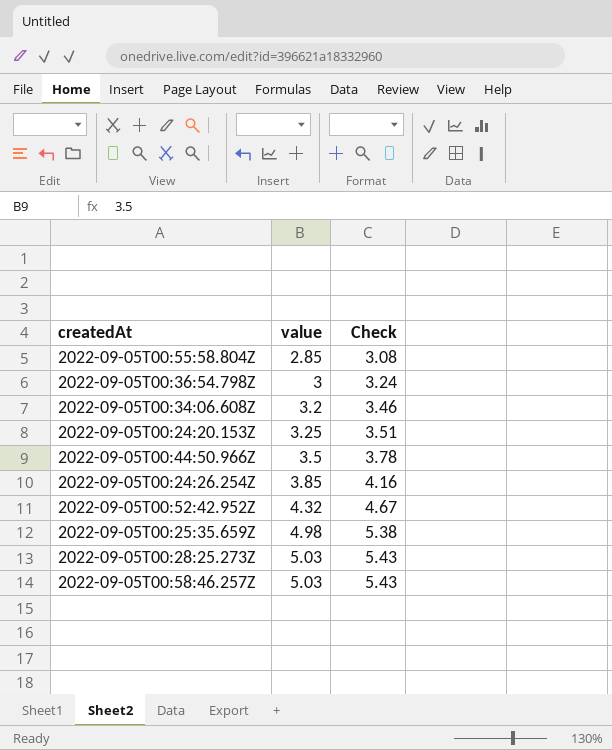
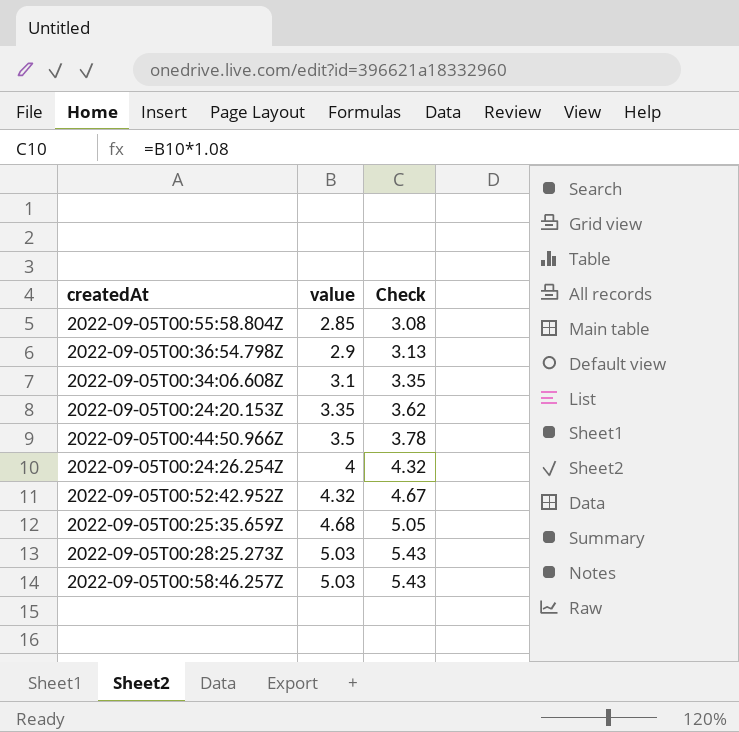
2022-09-05T00:36:54.798Z | value: 3 -> 2.9
2022-09-05T00:36:54.798Z | Check: 3.24 -> 3.13
2022-09-05T00:34:06.608Z | value: 3.2 -> 3.1
2022-09-05T00:34:06.608Z | Check: 3.46 -> 3.35
2022-09-05T00:24:20.153Z | value: 3.25 -> 3.35
2022-09-05T00:24:20.153Z | Check: 3.51 -> 3.62
2022-09-05T00:24:26.254Z | value: 3.85 -> 4
2022-09-05T00:24:26.254Z | Check: 4.16 -> 4.32
2022-09-05T00:25:35.659Z | value: 4.98 -> 4.68
2022-09-05T00:25:35.659Z | Check: 5.38 -> 5.05

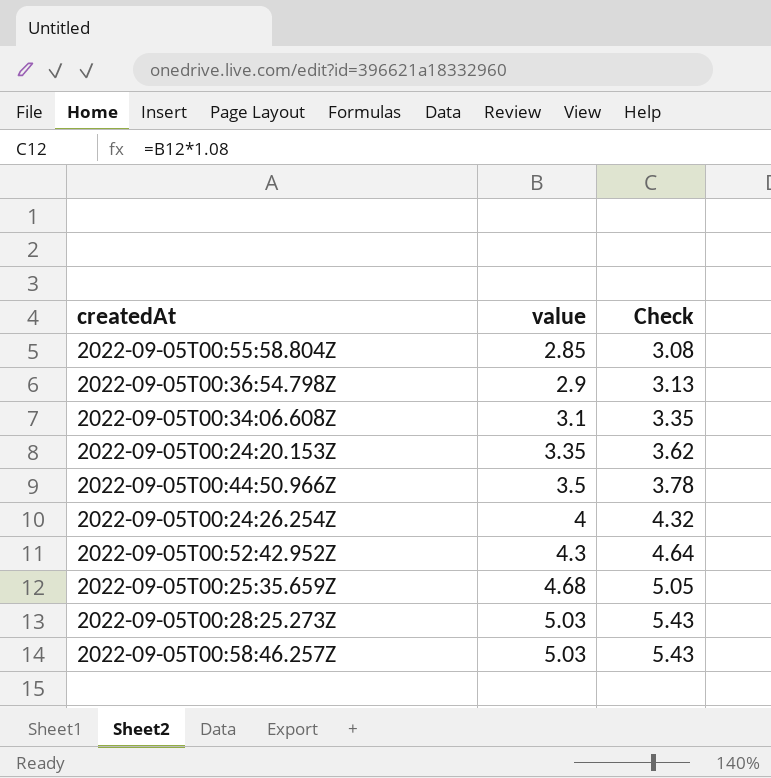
2022-09-05T00:52:42.952Z | value: 4.32 -> 4.3
2022-09-05T00:52:42.952Z | Check: 4.67 -> 4.64

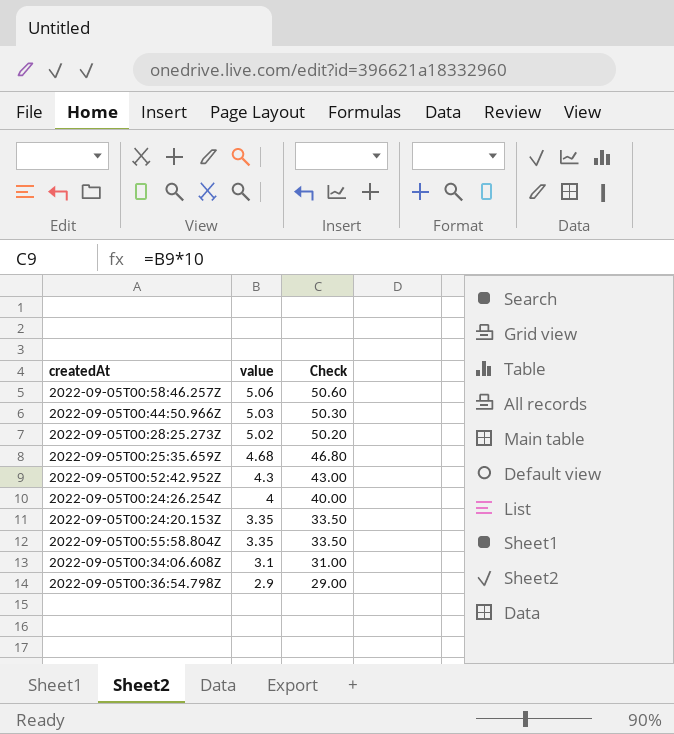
row order: value ascending -> value descending
column Check | formula: [value] * 1.08 -> [value] * 10
2022-09-05T00:58:46.257Z | value: 5.03 -> 5.06
2022-09-05T00:44:50.966Z | value: 3.5 -> 5.03
2022-09-05T00:28:25.273Z | value: 5.03 -> 5.02
2022-09-05T00:55:58.804Z | value: 2.85 -> 3.35

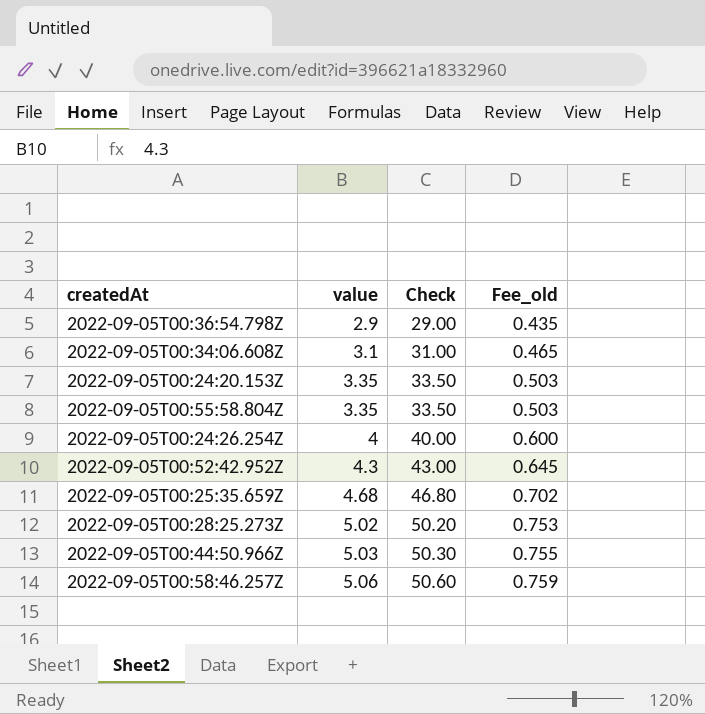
row order: value descending -> value ascending
column Fee_old | formula: none -> [value] * 0.15

